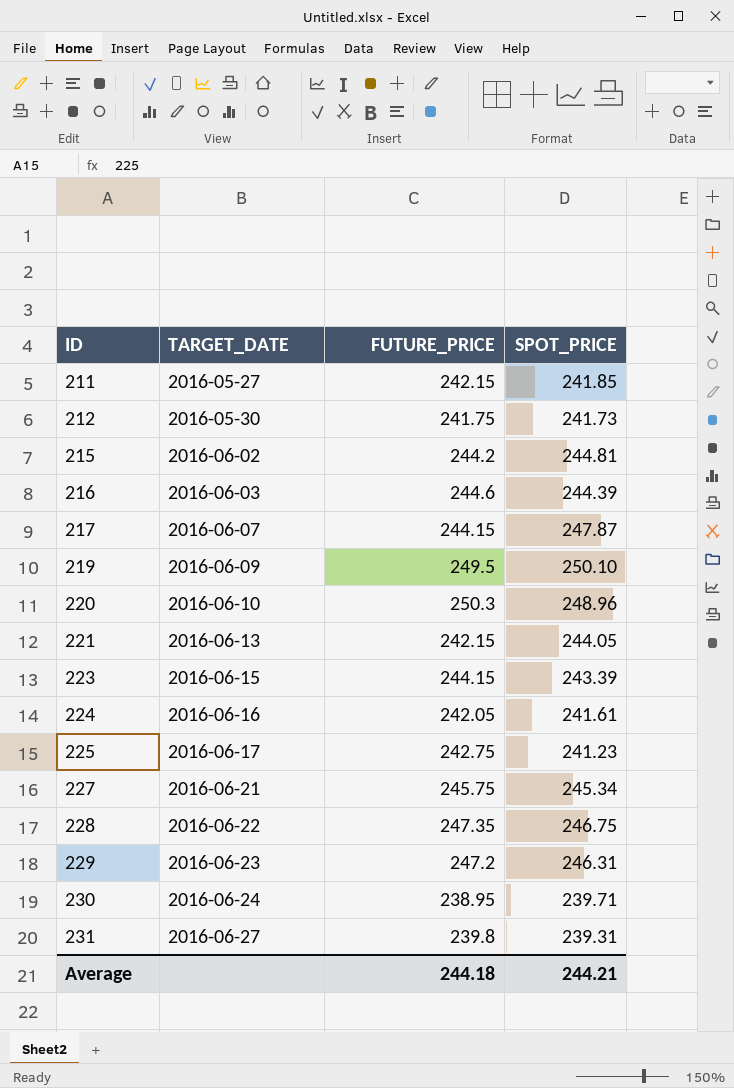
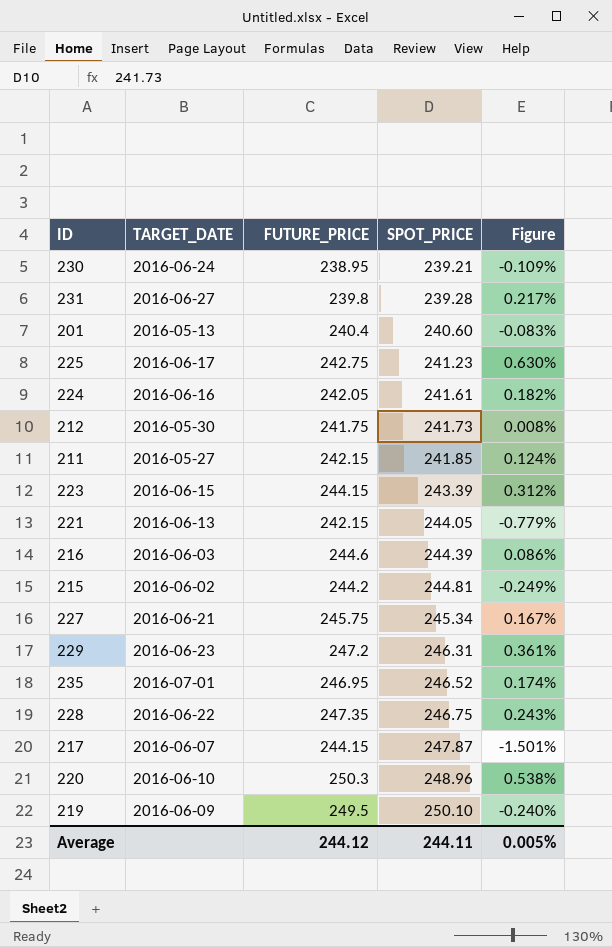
row order: ID ascending -> SPOT_PRICE ascending
column Figure | formula: none -> ([FUTURE_PRICE] - [SPOT_PRICE]) / [SPOT_PRICE]
230 | SPOT_PRICE: 239.71 -> 239.21
231 | SPOT_PRICE: 239.31 -> 239.28
row 201: none -> 2016-05-13 | 240.4 | 240.60 | -0.083%
row 235: none -> 2016-07-01 | 246.95 | 246.52 | 0.174%
Average | FUTURE_PRICE: 244.18 -> 244.12
Average | SPOT_PRICE: 244.21 -> 244.11

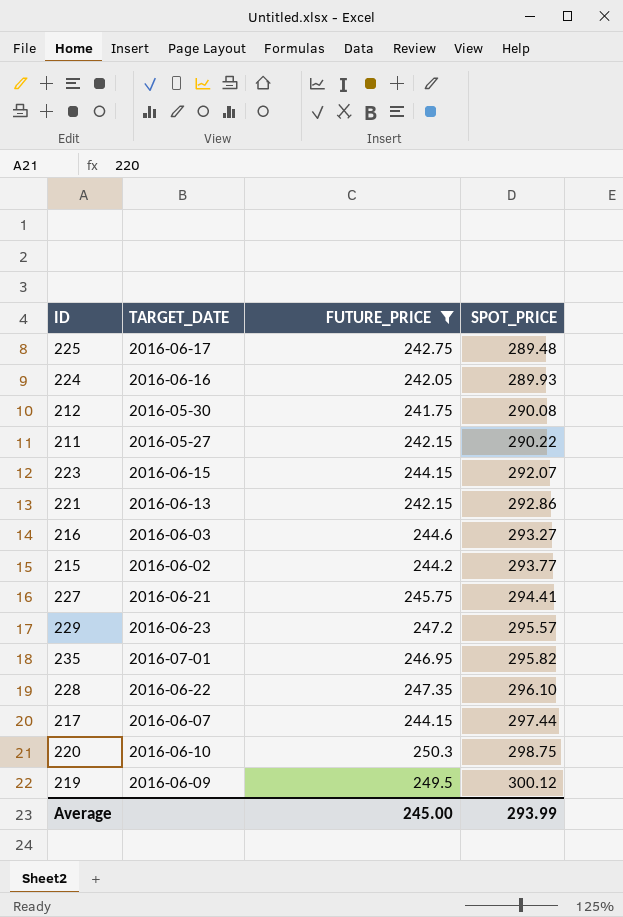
filter: none -> FUTURE_PRICE >= 241.75
column Figure | formula: ([FUTURE_PRICE] - [SPOT_PRICE]) / [SPOT_PRICE] -> none
225 | SPOT_PRICE: 241.23 -> 289.48
224 | SPOT_PRICE: 241.61 -> 289.93
212 | SPOT_PRICE: 241.73 -> 290.08
211 | SPOT_PRICE: 241.85 -> 290.22
223 | SPOT_PRICE: 243.39 -> 292.07
221 | SPOT_PRICE: 244.05 -> 292.86
216 | SPOT_PRICE: 244.39 -> 293.27
215 | SPOT_PRICE: 244.81 -> 293.77
227 | SPOT_PRICE: 245.34 -> 294.41
229 | SPOT_PRICE: 246.31 -> 295.57
235 | SPOT_PRICE: 246.52 -> 295.82
228 | SPOT_PRICE: 246.75 -> 296.10
217 | SPOT_PRICE: 247.87 -> 297.44
220 | SPOT_PRICE: 248.96 -> 298.75
219 | SPOT_PRICE: 250.10 -> 300.12
Average | FUTURE_PRICE: 244.12 -> 245.00
Average | SPOT_PRICE: 244.11 -> 293.99

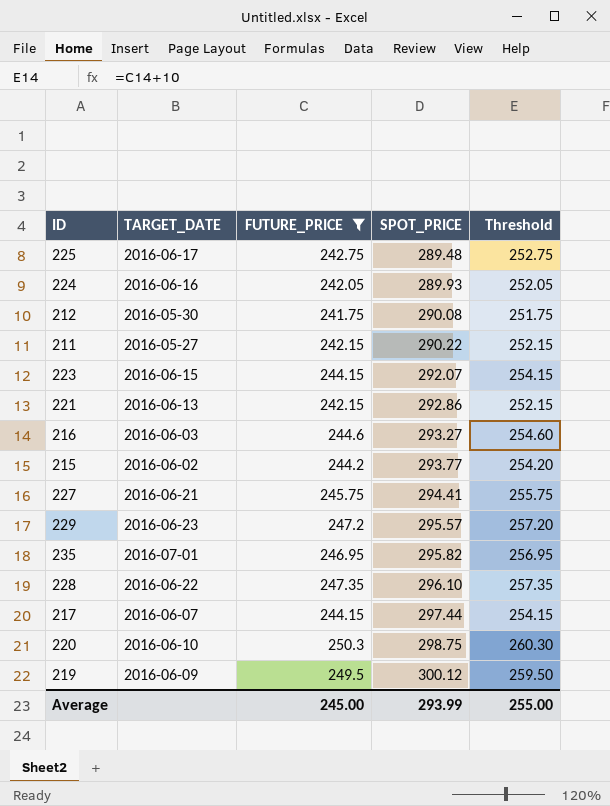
column Threshold | formula: none -> [FUTURE_PRICE] + 10

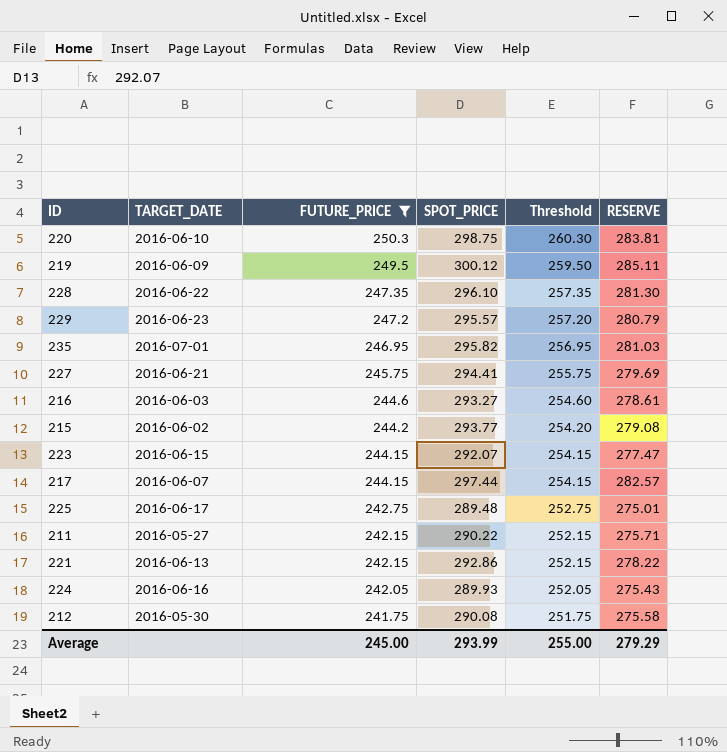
row order: SPOT_PRICE ascending -> FUTURE_PRICE descending
column RESERVE | formula: none -> [SPOT_PRICE] * 0.95

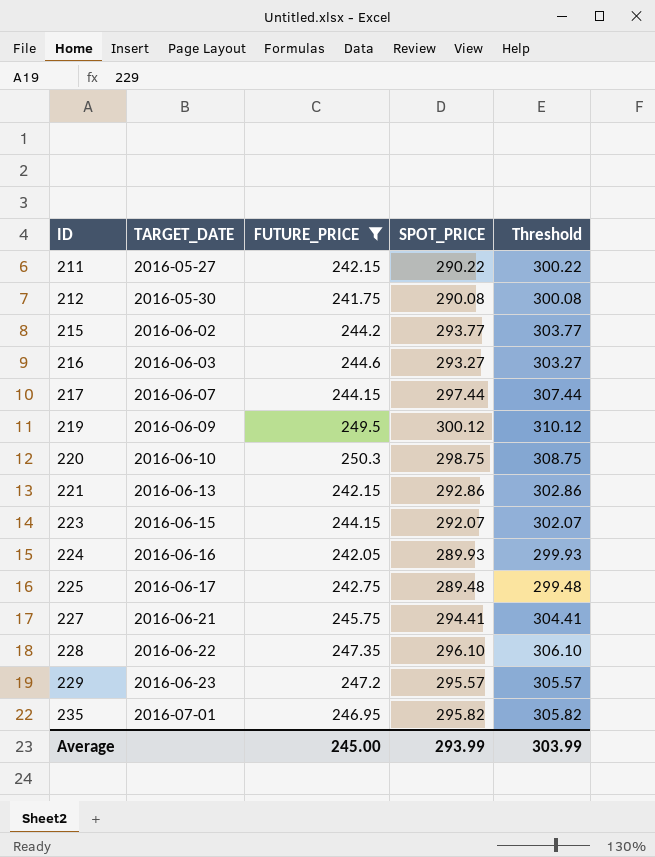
row order: FUTURE_PRICE descending -> ID ascending
column RESERVE | formula: [SPOT_PRICE] * 0.95 -> none
column Threshold | formula: [FUTURE_PRICE] + 10 -> [SPOT_PRICE] + 10
Average | Threshold: 255.00 -> 303.99

